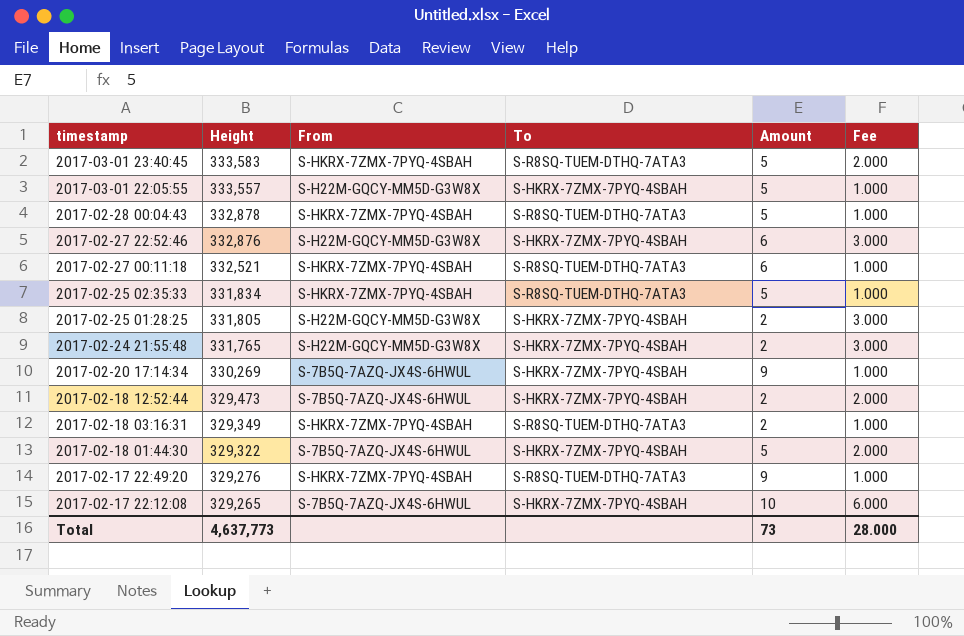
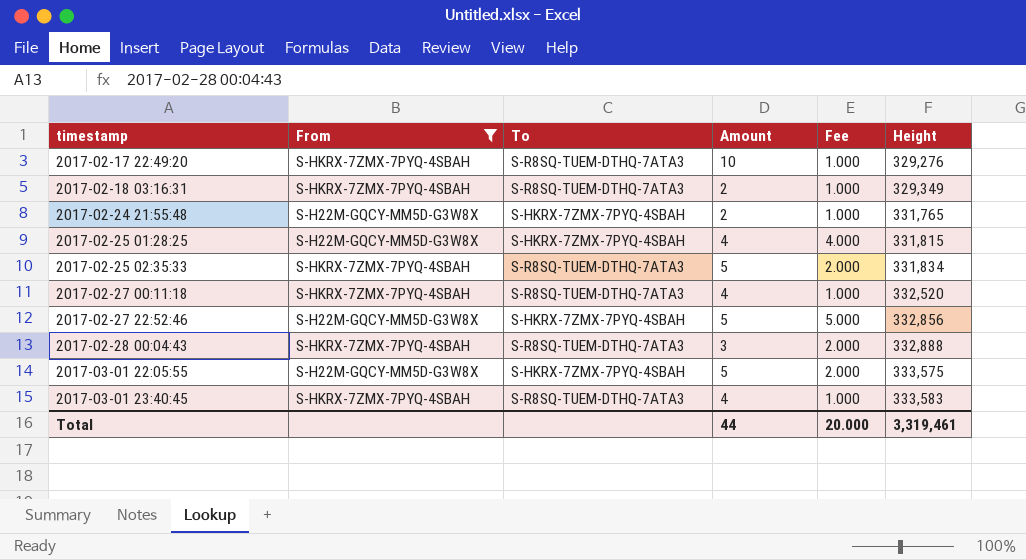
filter: none -> From != S-7B5Q-7AZQ-JX4S-6HWUL
row order: timestamp descending -> timestamp ascending
column Height | position: 2 -> 6
2017-02-17 22:49:20 | Amount: 9 -> 10
2017-02-24 21:55:48 | Fee: 3.000 -> 1.000
2017-02-25 01:28:25 | Amount: 2 -> 4
2017-02-25 01:28:25 | Fee: 3.000 -> 4.000
2017-02-25 01:28:25 | Height: 331,805 -> 331,815
2017-02-25 02:35:33 | Fee: 1.000 -> 2.000
2017-02-27 00:11:18 | Amount: 6 -> 4
2017-02-27 00:11:18 | Height: 332,521 -> 332,520
2017-02-27 22:52:46 | Amount: 6 -> 5
2017-02-27 22:52:46 | Fee: 3.000 -> 5.000
2017-02-27 22:52:46 | Height: 332,876 -> 332,856
2017-02-28 00:04:43 | Amount: 5 -> 3
2017-02-28 00:04:43 | Fee: 1.000 -> 2.000
2017-02-28 00:04:43 | Height: 332,878 -> 332,888
2017-03-01 22:05:55 | Fee: 1.000 -> 2.000
2017-03-01 22:05:55 | Height: 333,557 -> 333,575
2017-03-01 23:40:45 | Amount: 5 -> 4
2017-03-01 23:40:45 | Fee: 2.000 -> 1.000
Total | Amount: 73 -> 44
Total | Fee: 28.000 -> 20.000
Total | Height: 4,637,773 -> 3,319,461

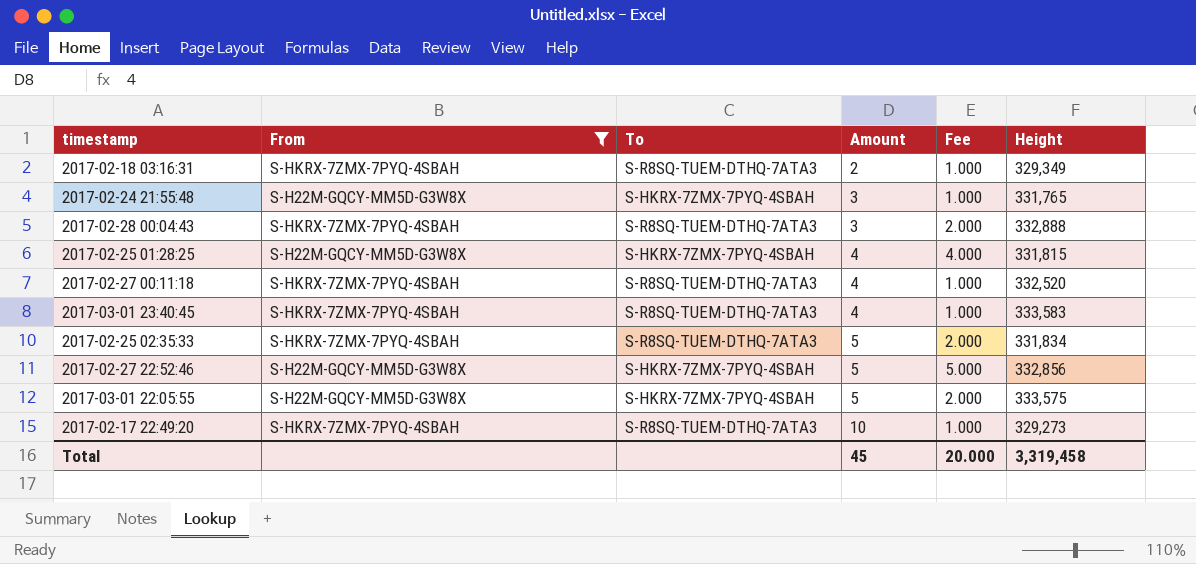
row order: timestamp ascending -> Amount ascending
2017-02-24 21:55:48 | Amount: 2 -> 3
2017-02-17 22:49:20 | Height: 329,276 -> 329,273
Total | Amount: 44 -> 45
Total | Height: 3,319,461 -> 3,319,458

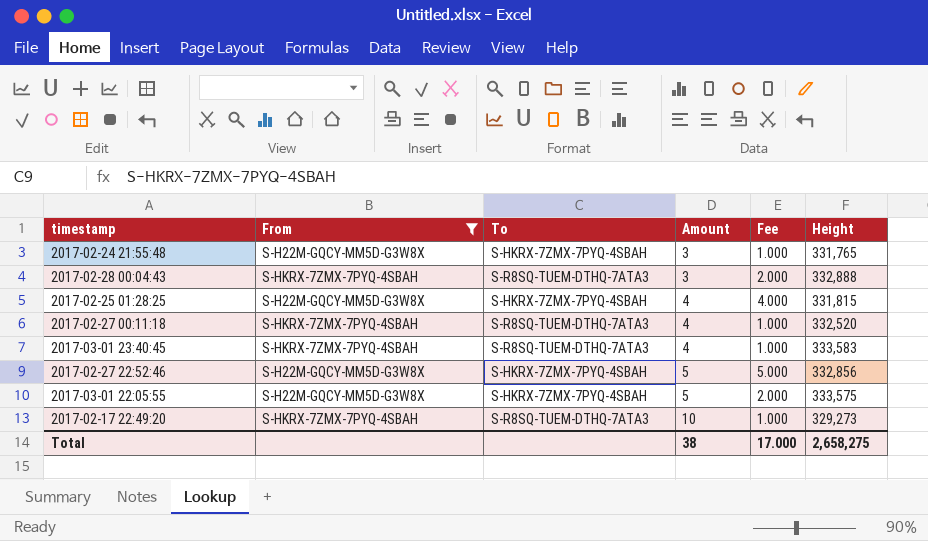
row 2017-02-18 03:16:31: S-HKRX-7ZMX-7PYQ-4SBAH | S-R8SQ-TUEM-DTHQ-7ATA3 | 2 | 1.000 | 329,349 -> none
row 2017-02-25 02:35:33: S-HKRX-7ZMX-7PYQ-4SBAH | S-R8SQ-TUEM-DTHQ-7ATA3 | 5 | 2.000 | 331,834 -> none
Total | Amount: 45 -> 38
Total | Fee: 20.000 -> 17.000
Total | Height: 3,319,458 -> 2,658,275

